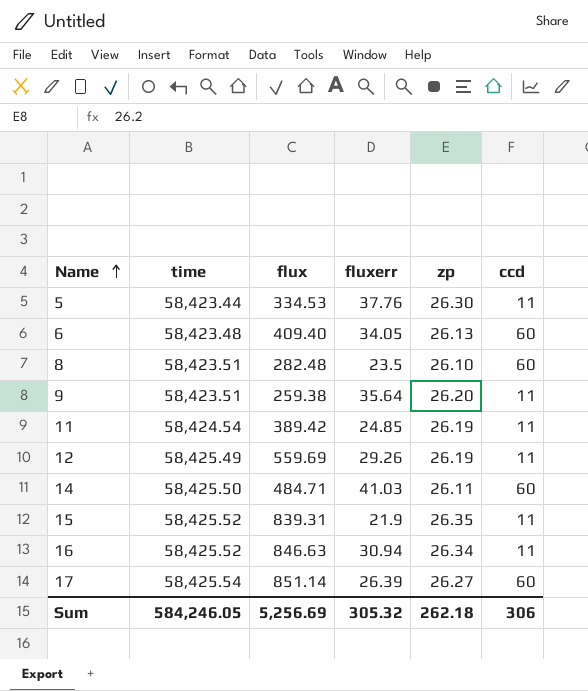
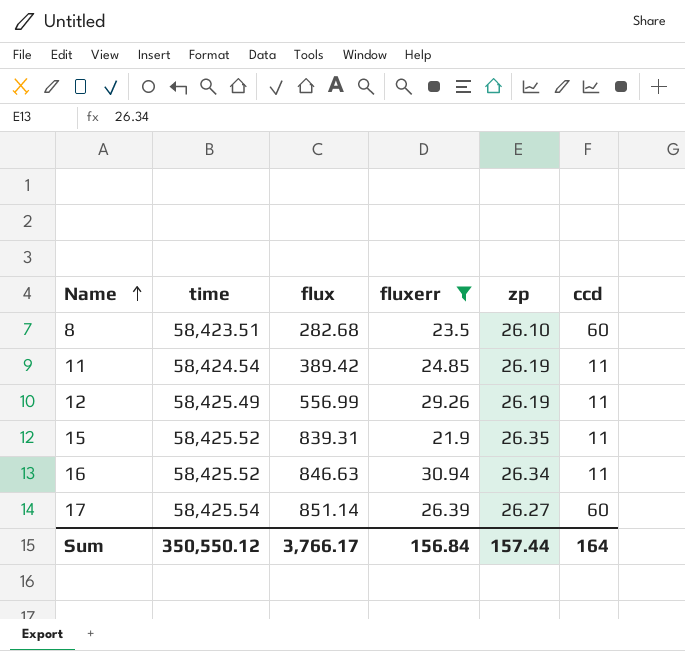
filter: none -> fluxerr <= 30.94
8 | flux: 282.48 -> 282.68
12 | flux: 559.69 -> 556.99
Sum | time: 584,246.05 -> 350,550.12
Sum | flux: 5,256.69 -> 3,766.17
Sum | fluxerr: 305.32 -> 156.84
Sum | zp: 262.18 -> 157.44
Sum | ccd: 306 -> 164

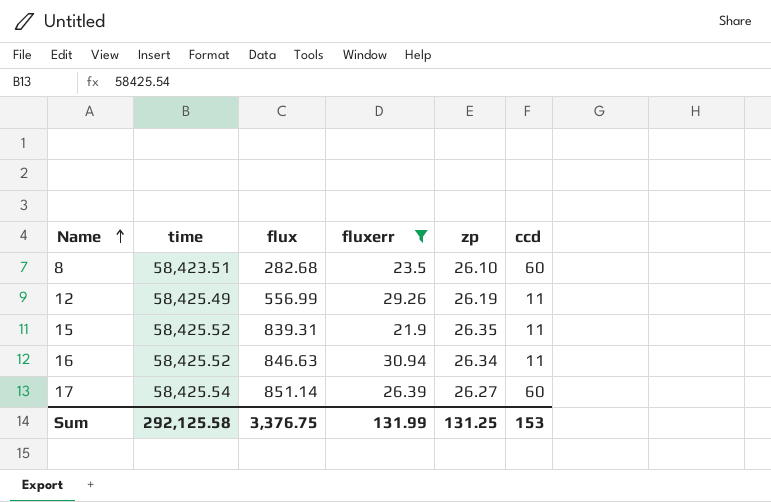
row 11: 58,424.54 | 389.42 | 24.85 | 26.19 | 11 -> none
Sum | time: 350,550.12 -> 292,125.58
Sum | flux: 3,766.17 -> 3,376.75
Sum | fluxerr: 156.84 -> 131.99
Sum | zp: 157.44 -> 131.25
Sum | ccd: 164 -> 153

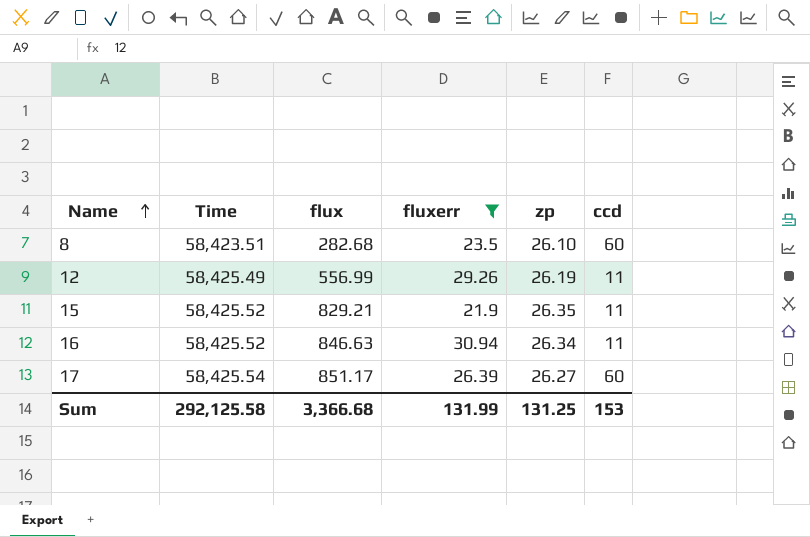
column name: time -> Time
15 | flux: 839.31 -> 829.21
17 | flux: 851.14 -> 851.17
Sum | flux: 3,376.75 -> 3,366.68

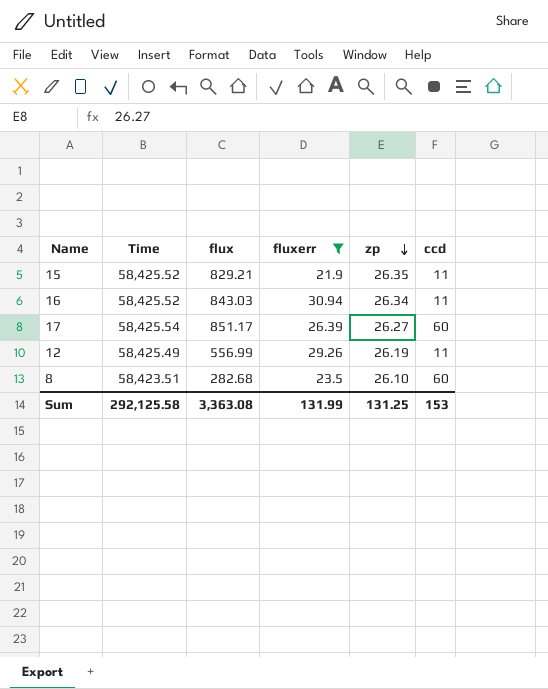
row order: Name ascending -> zp descending
16 | flux: 846.63 -> 843.03
Sum | flux: 3,366.68 -> 3,363.08

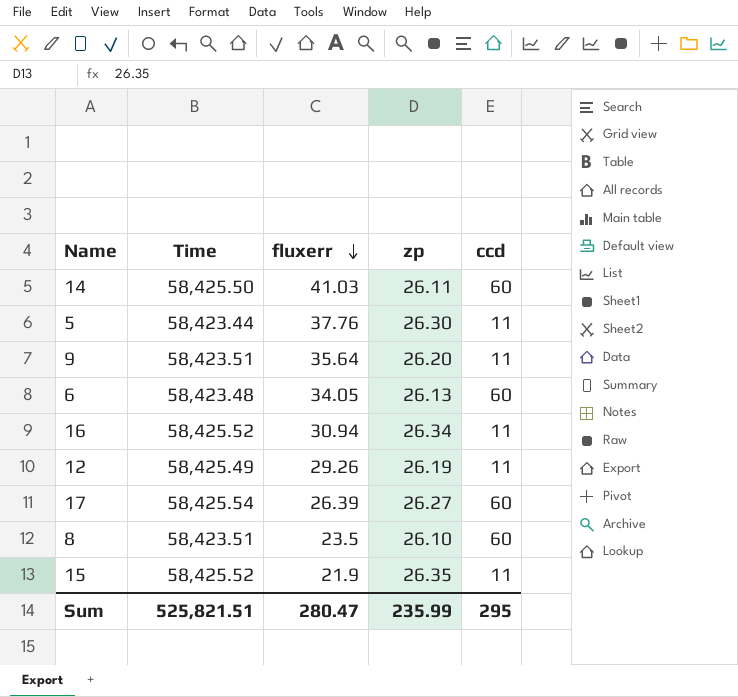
filter: fluxerr <= 30.94 -> none
row order: zp descending -> fluxerr descending
column flux | position: 3 -> none
Sum | Time: 292,125.58 -> 525,821.51
Sum | fluxerr: 131.99 -> 280.47
Sum | zp: 131.25 -> 235.99
Sum | ccd: 153 -> 295

